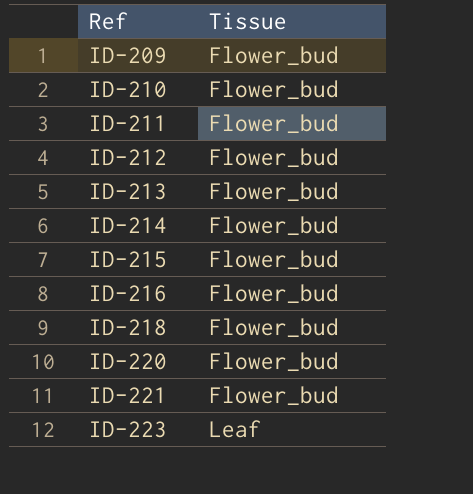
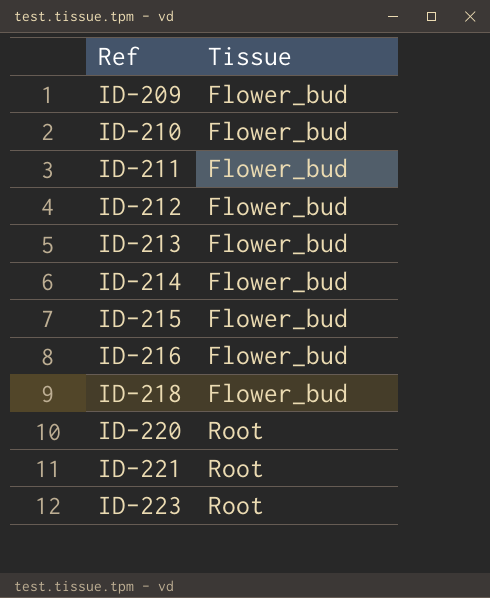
ID-220 | Tissue: Flower_bud -> Root
ID-221 | Tissue: Flower_bud -> Root
ID-223 | Tissue: Leaf -> Root

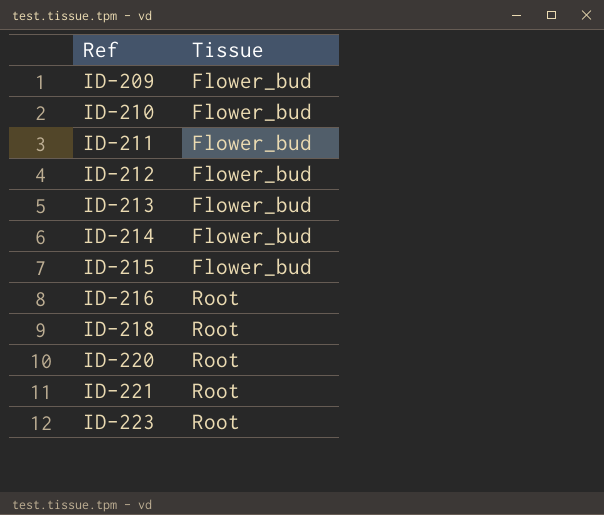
ID-216 | Tissue: Flower_bud -> Root
ID-218 | Tissue: Flower_bud -> Root

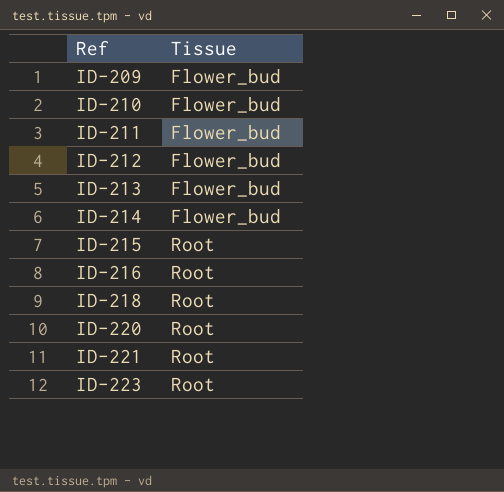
ID-215 | Tissue: Flower_bud -> Root

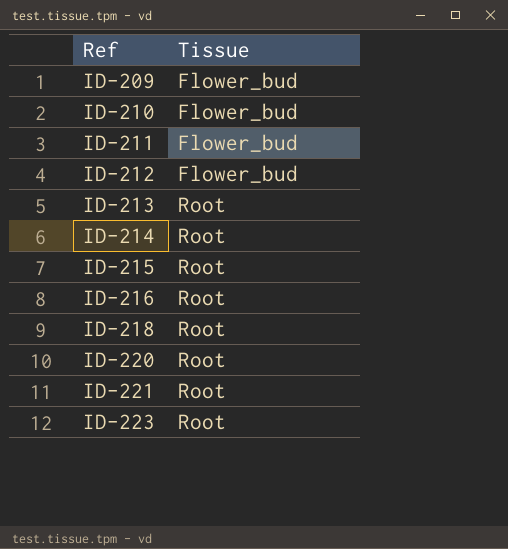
ID-213 | Tissue: Flower_bud -> Root
ID-214 | Tissue: Flower_bud -> Root

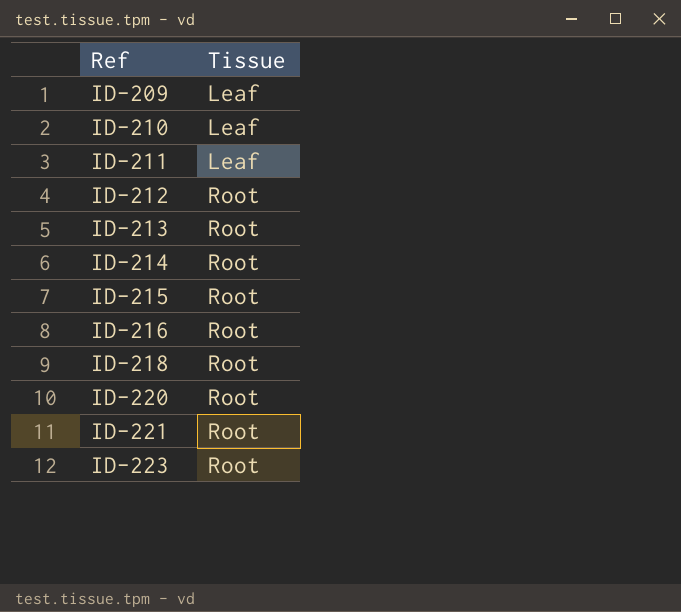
ID-209 | Tissue: Flower_bud -> Leaf
ID-210 | Tissue: Flower_bud -> Leaf
ID-211 | Tissue: Flower_bud -> Leaf
ID-212 | Tissue: Flower_bud -> Root

